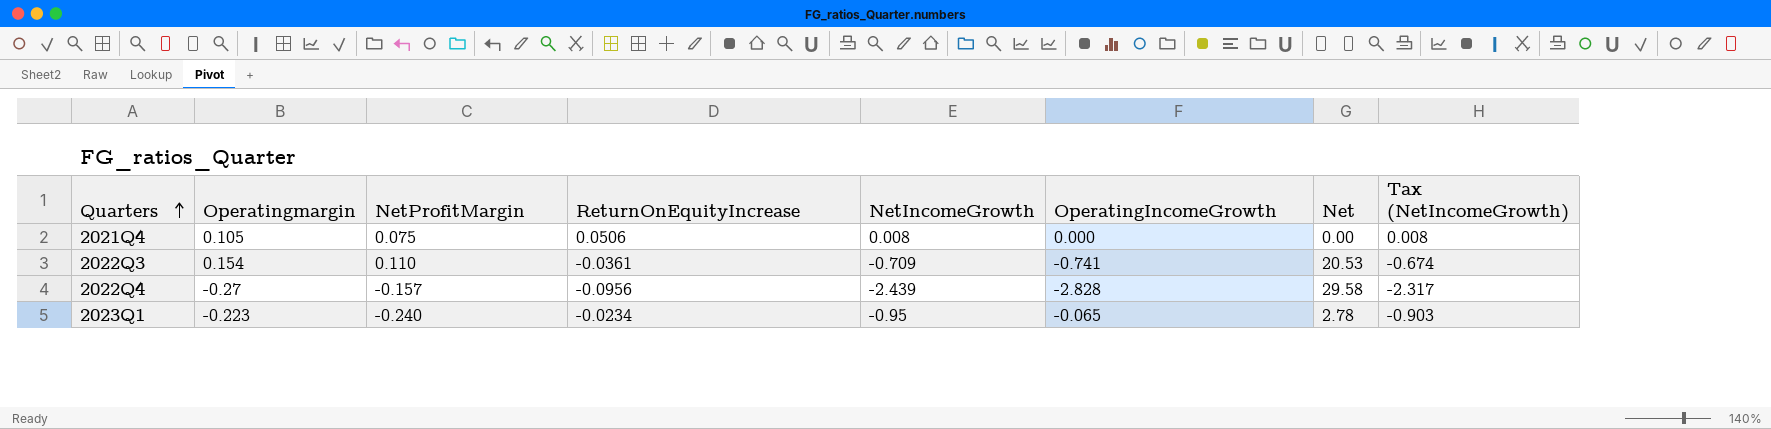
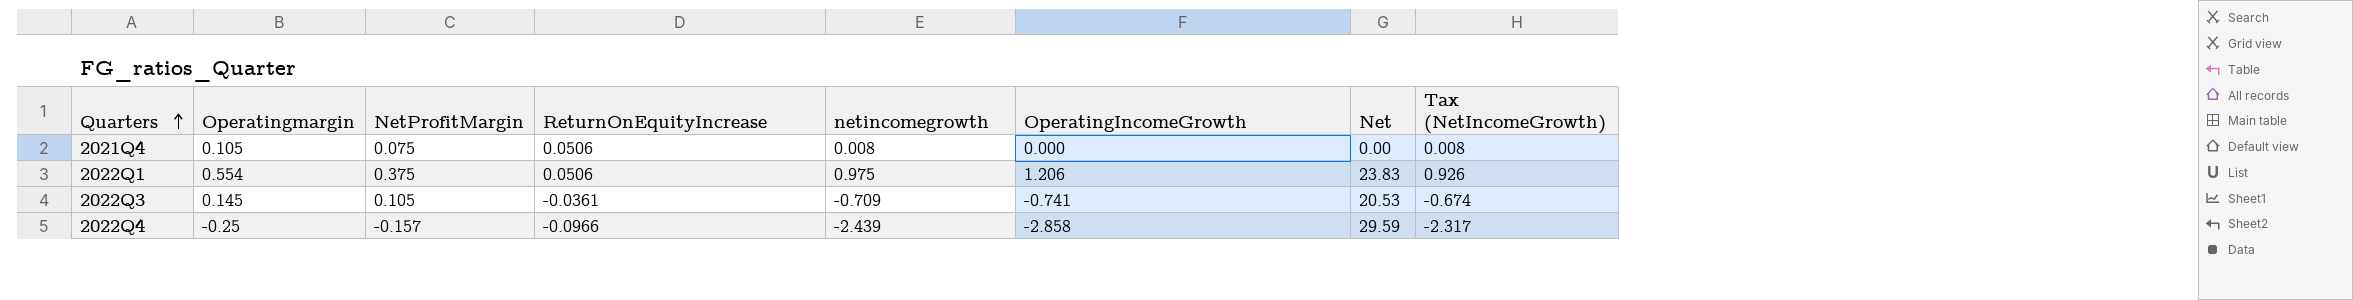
column name: NetIncomeGrowth -> netincomegrowth
row 2023Q1: -0.223 | -0.240 | -0.0234 | -0.95 | -0.065 | 2.78 | -0.903 -> none
row 2022Q1: none -> 0.554 | 0.375 | 0.0506 | 0.975 | 1.206 | 23.83 | 0.926
2022Q3 | Operatingmargin: 0.154 -> 0.145
2022Q3 | NetProfitMargin: 0.110 -> 0.105
2022Q4 | Operatingmargin: -0.27 -> -0.25
2022Q4 | ReturnOnEquityIncrease: -0.0956 -> -0.0966
2022Q4 | OperatingIncomeGrowth: -2.828 -> -2.858
2022Q4 | Net: 29.58 -> 29.59

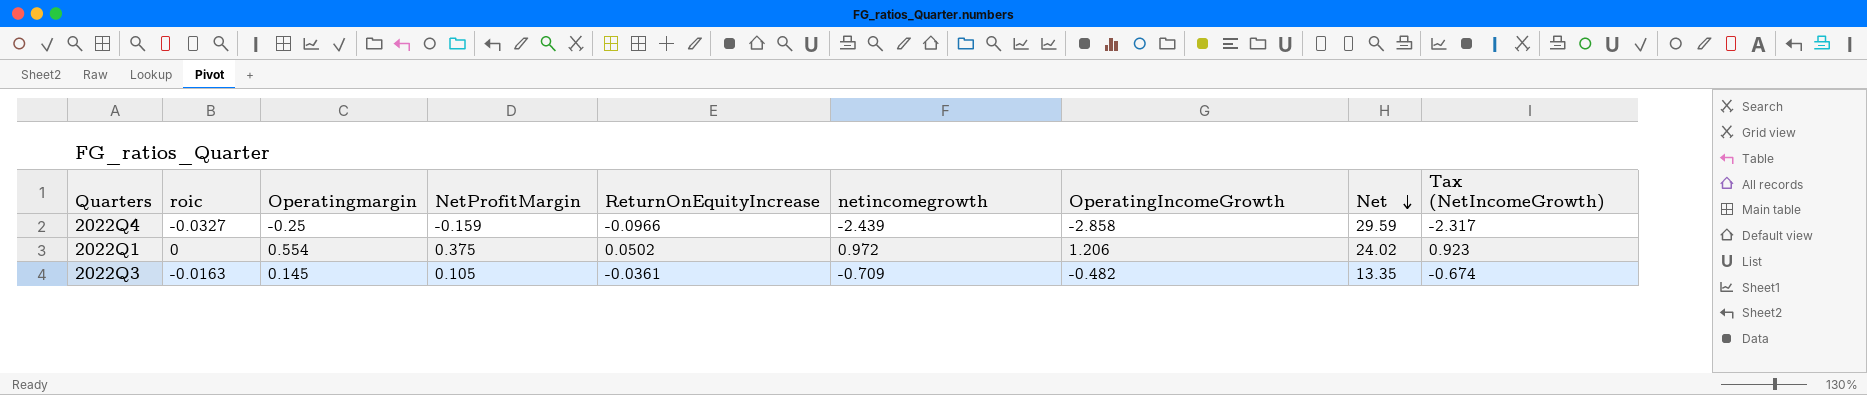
row order: Quarters ascending -> Net descending
column roic | position: none -> 2
row 2021Q4: 0.105 | 0.075 | 0.0506 | 0.008 | 0.000 | 0.00 | 0.008 -> none
2022Q4 | NetProfitMargin: -0.157 -> -0.159
2022Q1 | ReturnOnEquityIncrease: 0.0506 -> 0.0502
2022Q1 | netincomegrowth: 0.975 -> 0.972
2022Q1 | Net: 23.83 -> 24.02
2022Q1 | Tax (NetIncomeGrowth): 0.926 -> 0.923
2022Q3 | OperatingIncomeGrowth: -0.741 -> -0.482
2022Q3 | Net: 20.53 -> 13.35

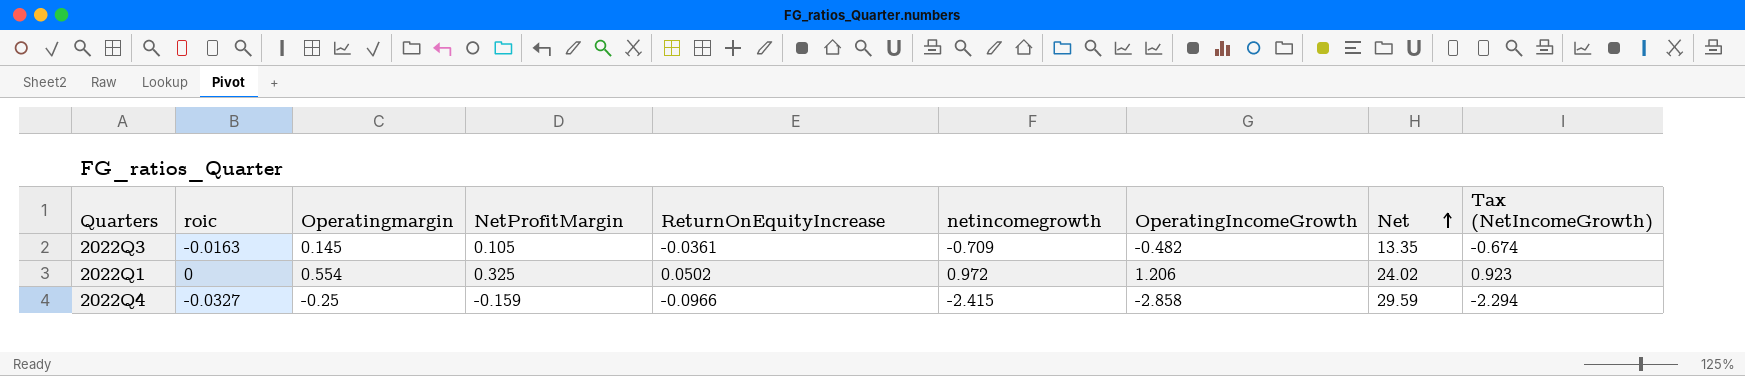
row order: Net descending -> Net ascending
2022Q1 | NetProfitMargin: 0.375 -> 0.325
2022Q4 | netincomegrowth: -2.439 -> -2.415
2022Q4 | Tax (NetIncomeGrowth): -2.317 -> -2.294

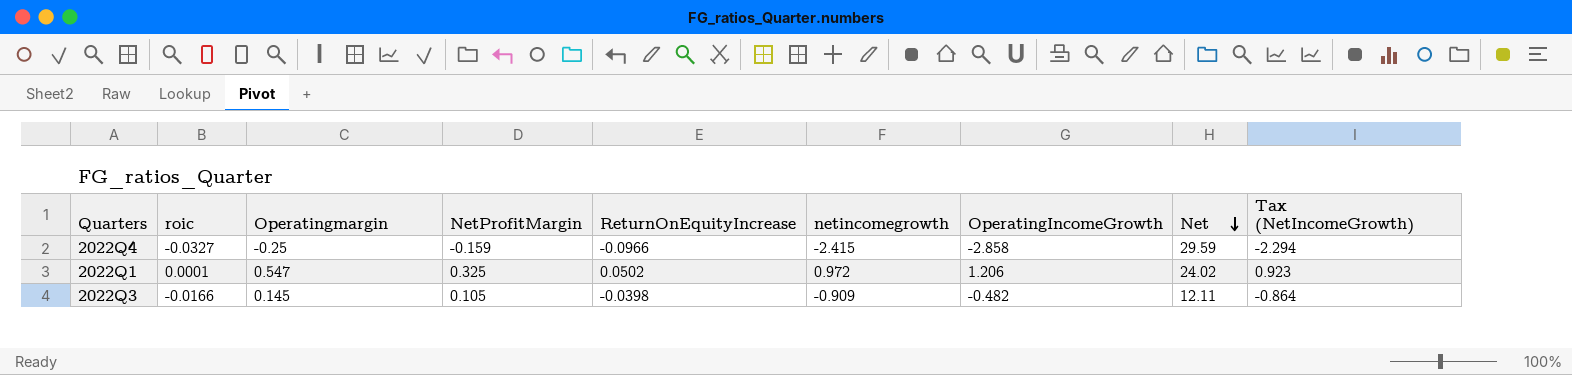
row order: Net ascending -> Net descending
2022Q1 | roic: 0 -> 0.0001
2022Q1 | Operatingmargin: 0.554 -> 0.547
2022Q3 | roic: -0.0163 -> -0.0166
2022Q3 | ReturnOnEquityIncrease: -0.0361 -> -0.0398
2022Q3 | netincomegrowth: -0.709 -> -0.909
2022Q3 | Net: 13.35 -> 12.11
2022Q3 | Tax (NetIncomeGrowth): -0.674 -> -0.864

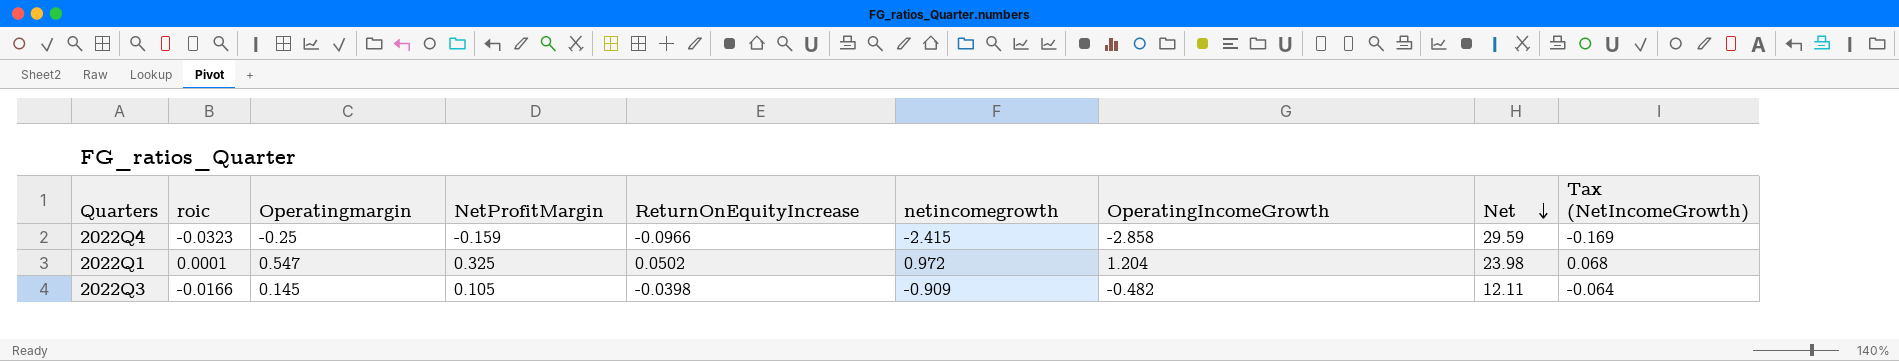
column Tax (NetIncomeGrowth) | formula: [netincomegrowth] * 0.95 -> [netincomegrowth] * 0.07
2022Q4 | roic: -0.0327 -> -0.0323
2022Q1 | OperatingIncomeGrowth: 1.206 -> 1.204
2022Q1 | Net: 24.02 -> 23.98

